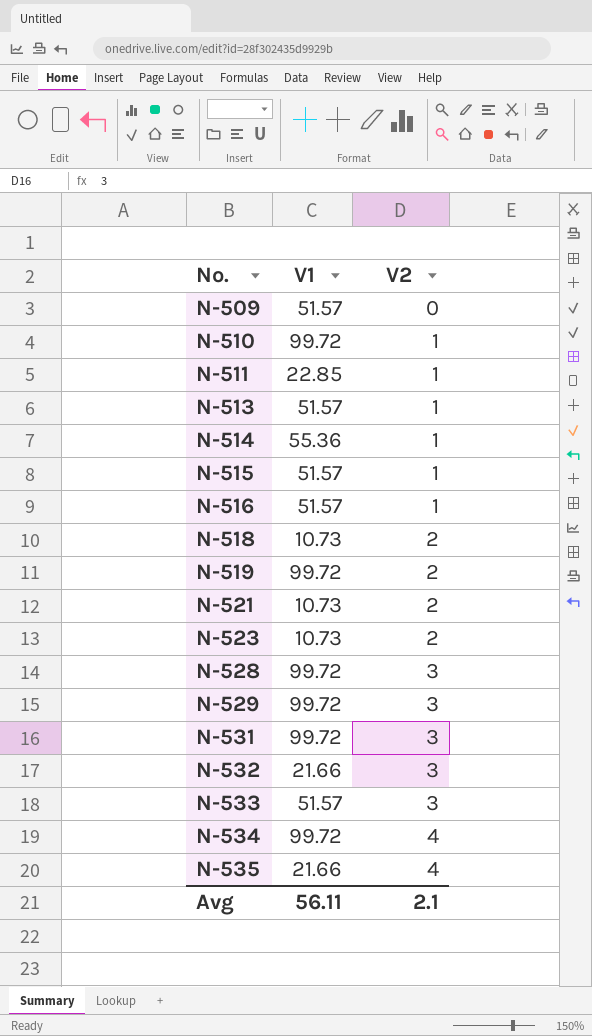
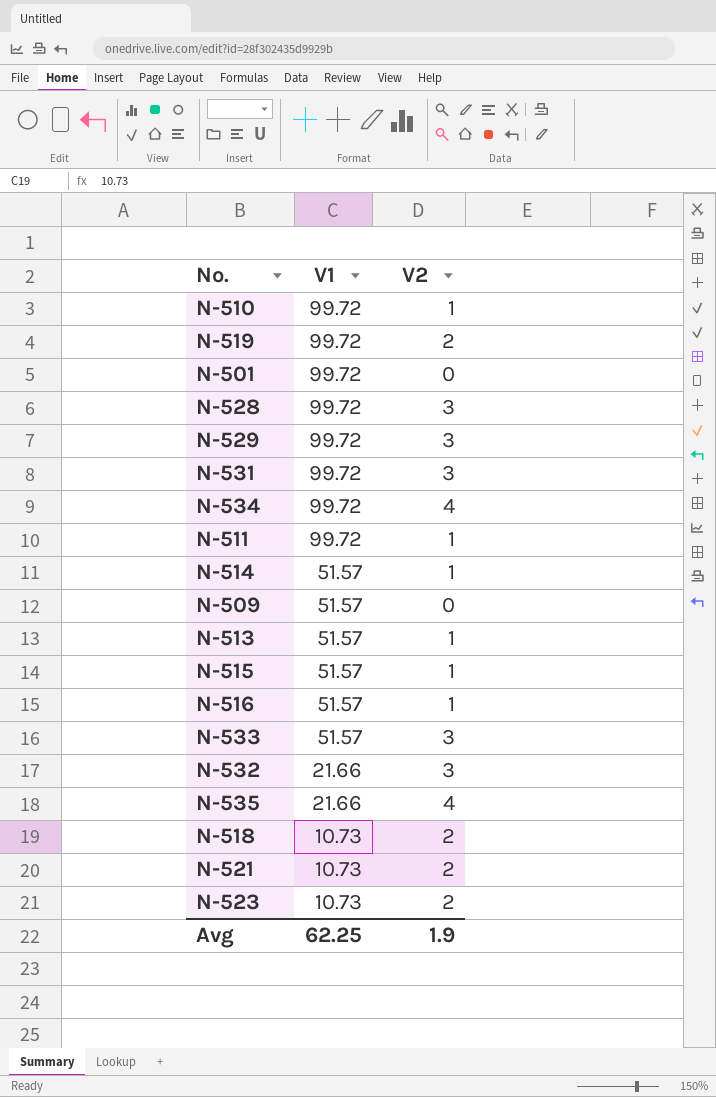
row order: No. ascending -> V1 descending
row N-501: none -> 99.72 | 0
N-511 | V1: 22.85 -> 99.72
N-514 | V1: 55.36 -> 51.57
Avg | V1: 56.11 -> 62.25
Avg | V2: 2.1 -> 1.9

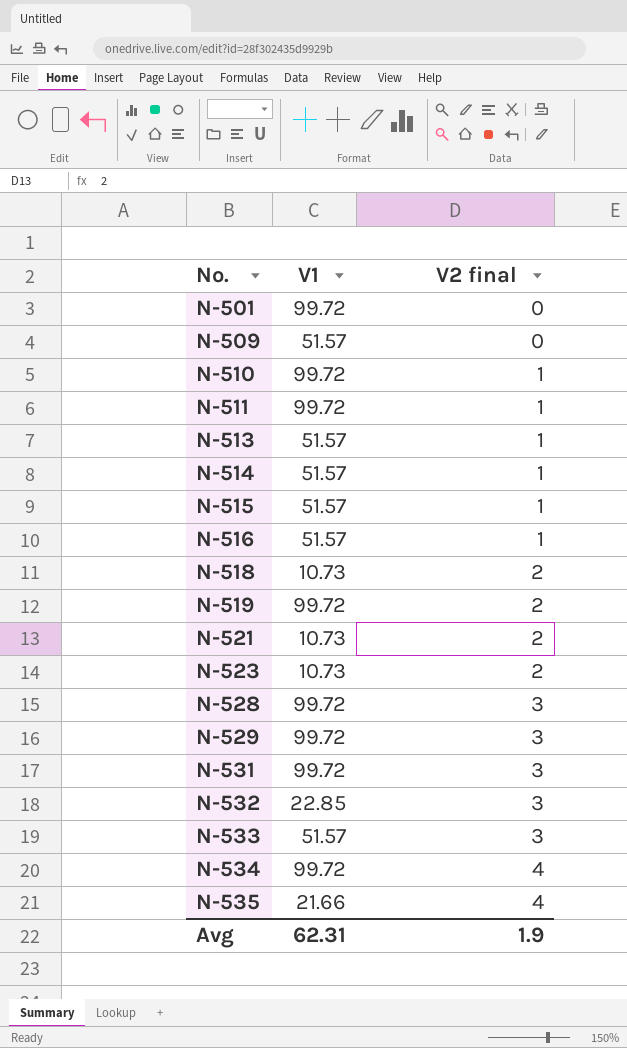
row order: V1 descending -> No. ascending
column name: V2 -> V2 final
N-532 | V1: 21.66 -> 22.85
Avg | V1: 62.25 -> 62.31

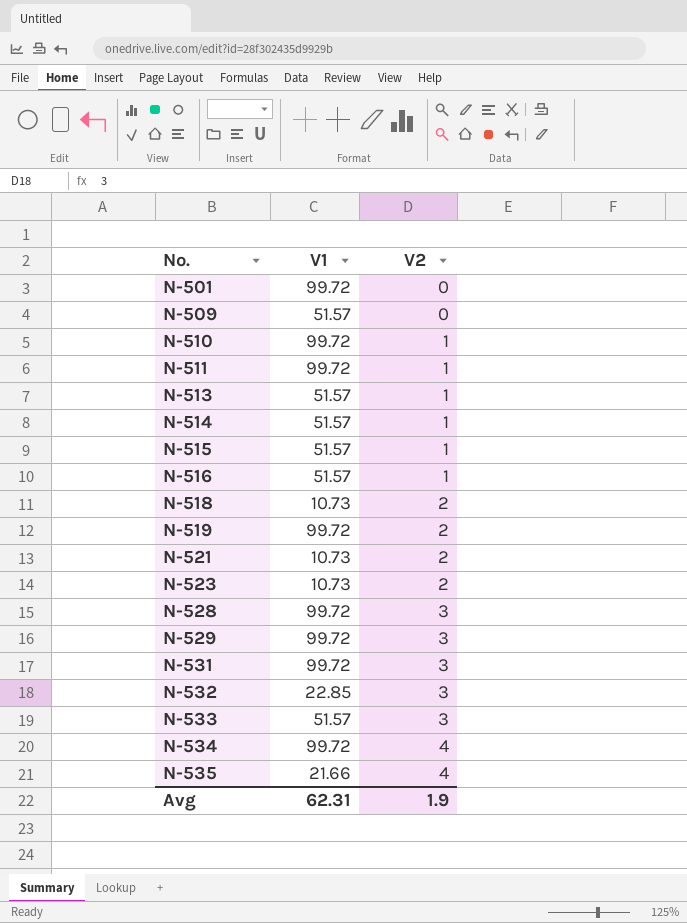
column name: V2 final -> V2

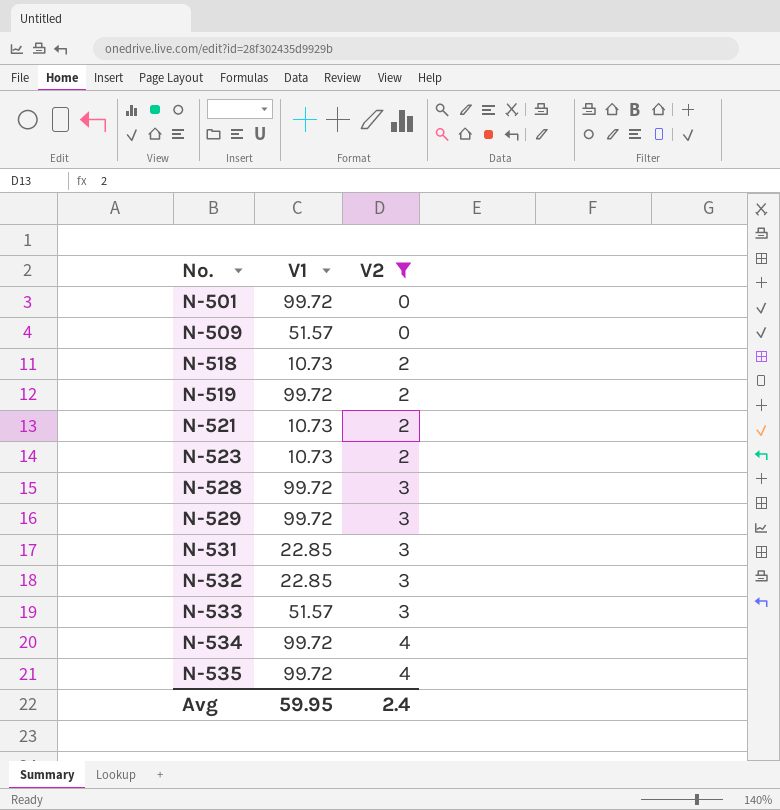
filter: none -> V2 != 1
N-531 | V1: 99.72 -> 22.85
N-535 | V1: 21.66 -> 99.72
Avg | V1: 62.31 -> 59.95
Avg | V2: 1.9 -> 2.4

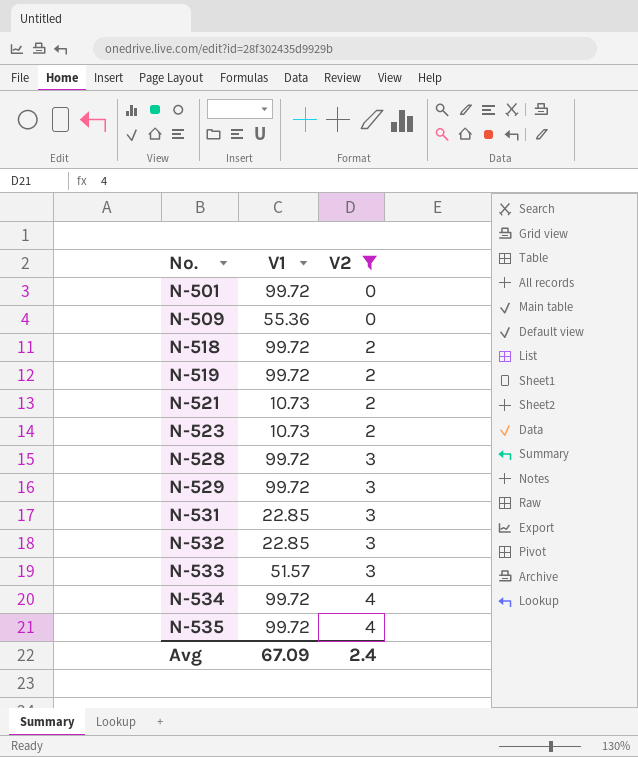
N-509 | V1: 51.57 -> 55.36
N-518 | V1: 10.73 -> 99.72
Avg | V1: 59.95 -> 67.09

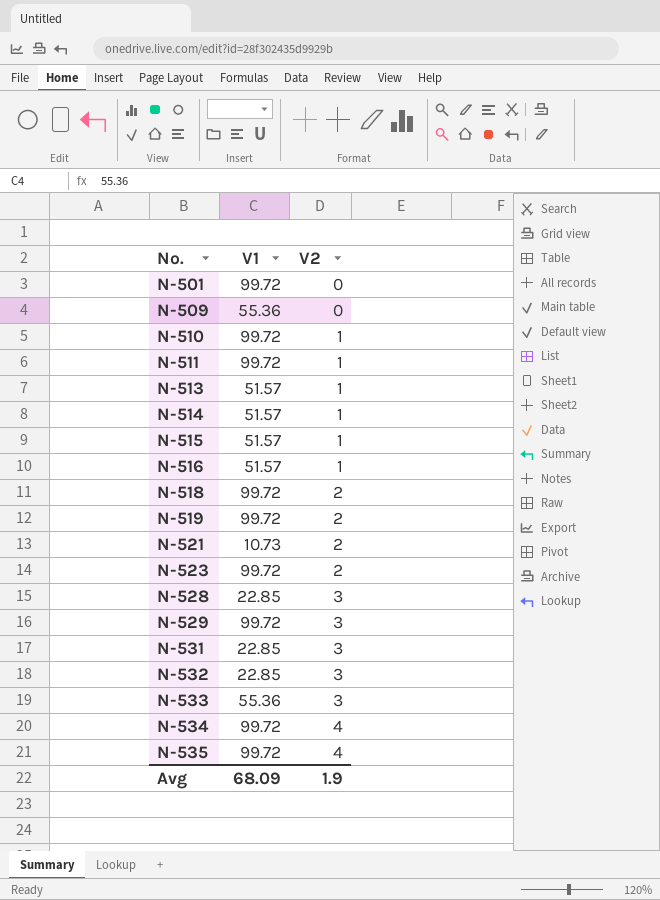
filter: V2 != 1 -> none
N-523 | V1: 10.73 -> 99.72
N-528 | V1: 99.72 -> 22.85
N-533 | V1: 51.57 -> 55.36
Avg | V1: 67.09 -> 68.09
Avg | V2: 2.4 -> 1.9

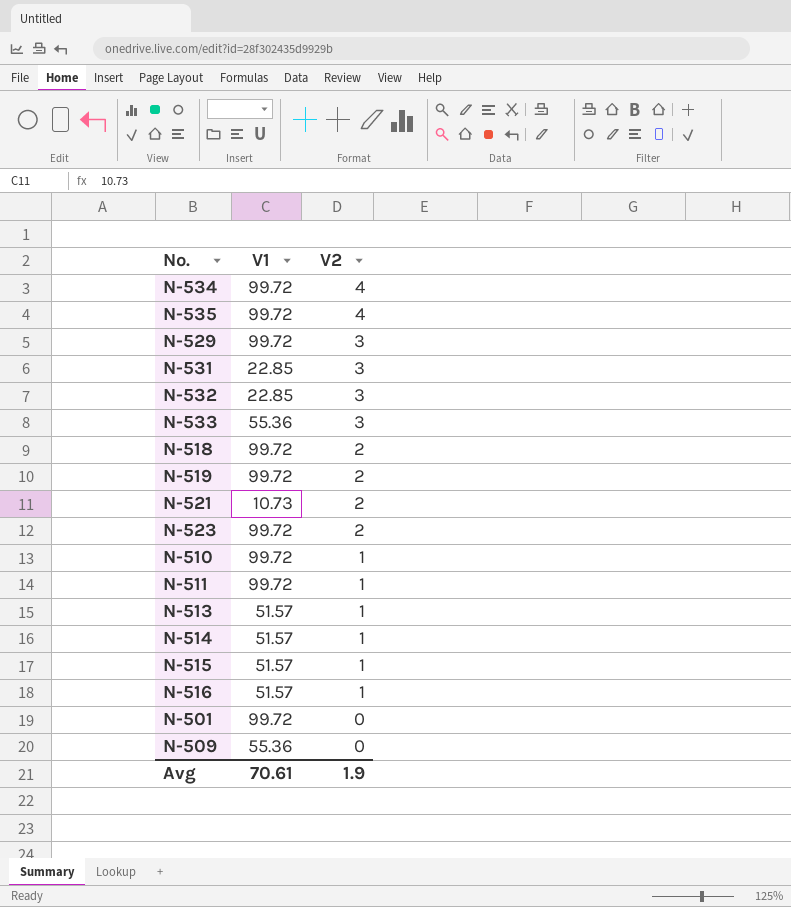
row order: No. ascending -> V2 descending
row N-528: 22.85 | 3 -> none
Avg | V1: 68.09 -> 70.61

